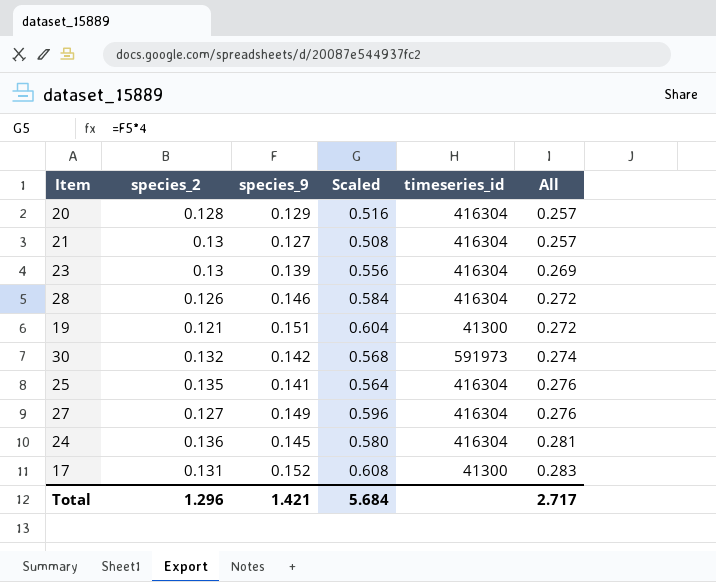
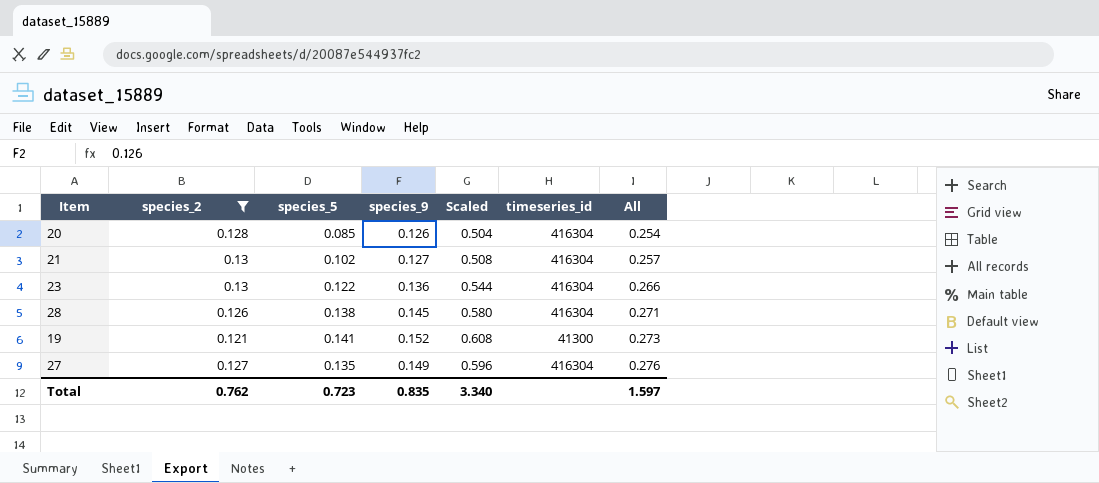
filter: none -> species_2 <= 0.13
column species_5 | position: none -> 3
20 | species_9: 0.129 -> 0.126
20 | Scaled: 0.516 -> 0.504
20 | All: 0.257 -> 0.254
23 | species_9: 0.139 -> 0.136
23 | Scaled: 0.556 -> 0.544
23 | All: 0.269 -> 0.266
28 | species_9: 0.146 -> 0.145
28 | Scaled: 0.584 -> 0.580
28 | All: 0.272 -> 0.271
19 | species_9: 0.151 -> 0.152
19 | Scaled: 0.604 -> 0.608
19 | All: 0.272 -> 0.273
Total | species_2: 1.296 -> 0.762
Total | species_9: 1.421 -> 0.835
Total | Scaled: 5.684 -> 3.340
Total | All: 2.717 -> 1.597

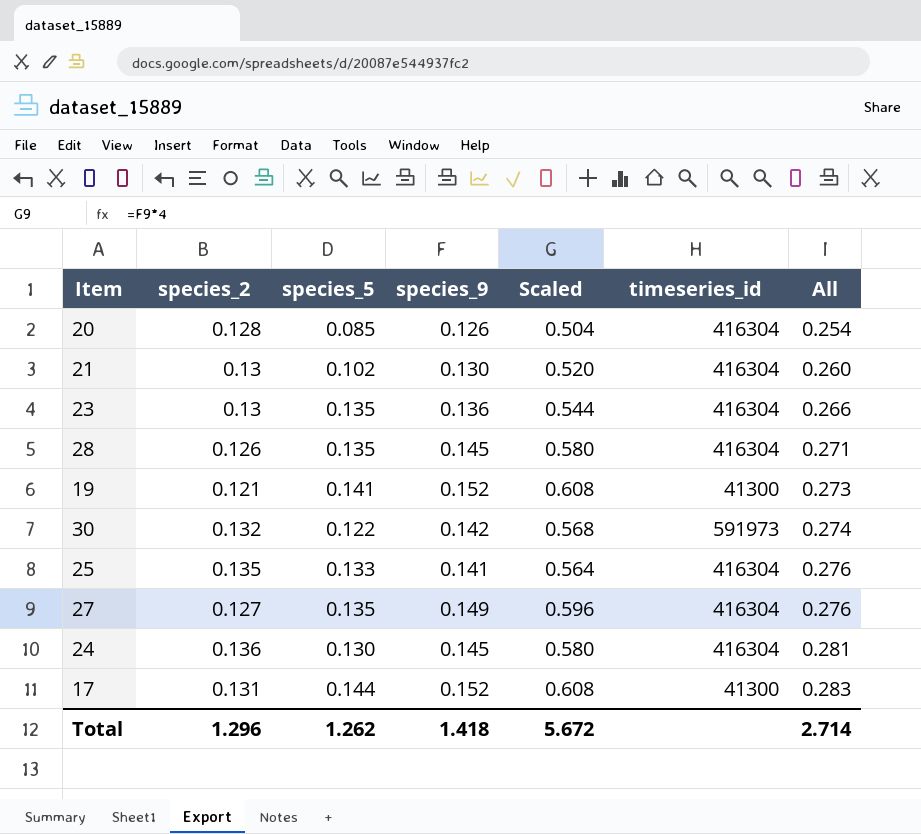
filter: species_2 <= 0.13 -> none
21 | species_9: 0.127 -> 0.130
21 | Scaled: 0.508 -> 0.520
21 | All: 0.257 -> 0.260
23 | species_5: 0.122 -> 0.135
28 | species_5: 0.138 -> 0.135
Total | species_2: 0.762 -> 1.296
Total | species_5: 0.723 -> 1.262
Total | species_9: 0.835 -> 1.418
Total | Scaled: 3.340 -> 5.672
Total | All: 1.597 -> 2.714

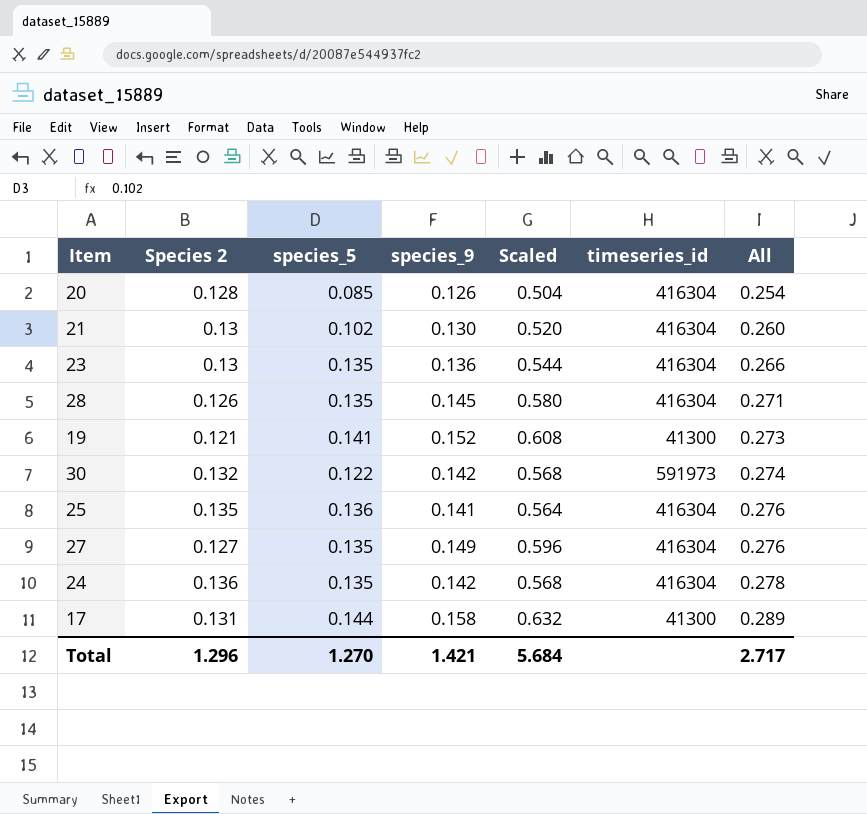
column name: species_2 -> Species 2
25 | species_5: 0.133 -> 0.136
24 | species_5: 0.130 -> 0.135
24 | species_9: 0.145 -> 0.142
24 | Scaled: 0.580 -> 0.568
24 | All: 0.281 -> 0.278
17 | species_9: 0.152 -> 0.158
17 | Scaled: 0.608 -> 0.632
17 | All: 0.283 -> 0.289
Total | species_5: 1.262 -> 1.270
Total | species_9: 1.418 -> 1.421
Total | Scaled: 5.672 -> 5.684
Total | All: 2.714 -> 2.717

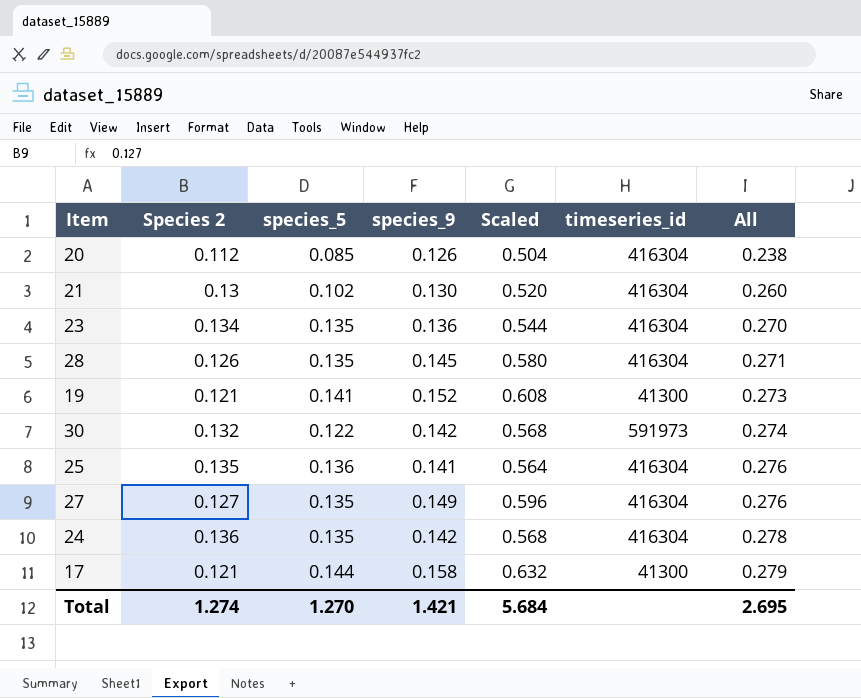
20 | Species 2: 0.128 -> 0.112
20 | All: 0.254 -> 0.238
23 | Species 2: 0.13 -> 0.134
23 | All: 0.266 -> 0.270
17 | Species 2: 0.131 -> 0.121
17 | All: 0.289 -> 0.279
Total | Species 2: 1.296 -> 1.274
Total | All: 2.717 -> 2.695

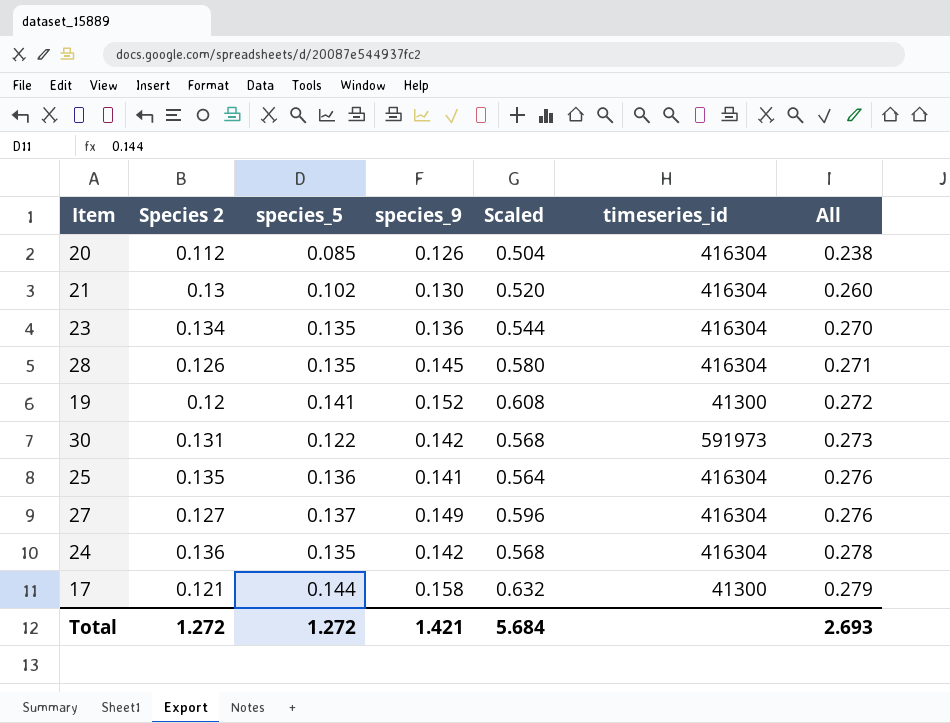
19 | Species 2: 0.121 -> 0.12
19 | All: 0.273 -> 0.272
30 | Species 2: 0.132 -> 0.131
30 | All: 0.274 -> 0.273
27 | species_5: 0.135 -> 0.137
Total | Species 2: 1.274 -> 1.272
Total | species_5: 1.270 -> 1.272
Total | All: 2.695 -> 2.693

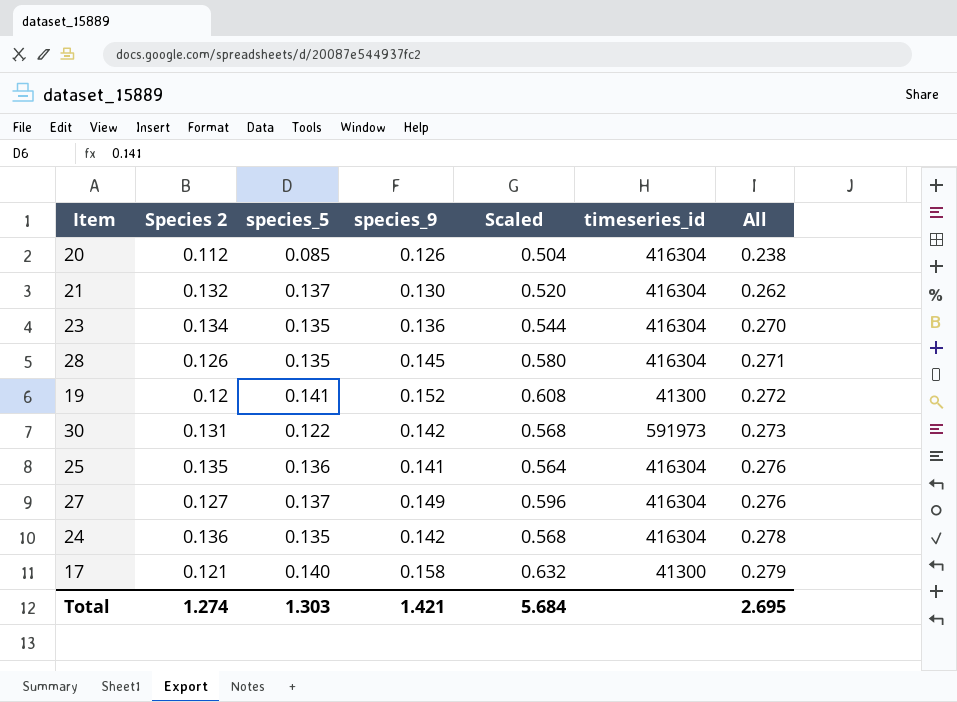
21 | Species 2: 0.13 -> 0.132
21 | species_5: 0.102 -> 0.137
21 | All: 0.260 -> 0.262
17 | species_5: 0.144 -> 0.140
Total | Species 2: 1.272 -> 1.274
Total | species_5: 1.272 -> 1.303
Total | All: 2.693 -> 2.695

